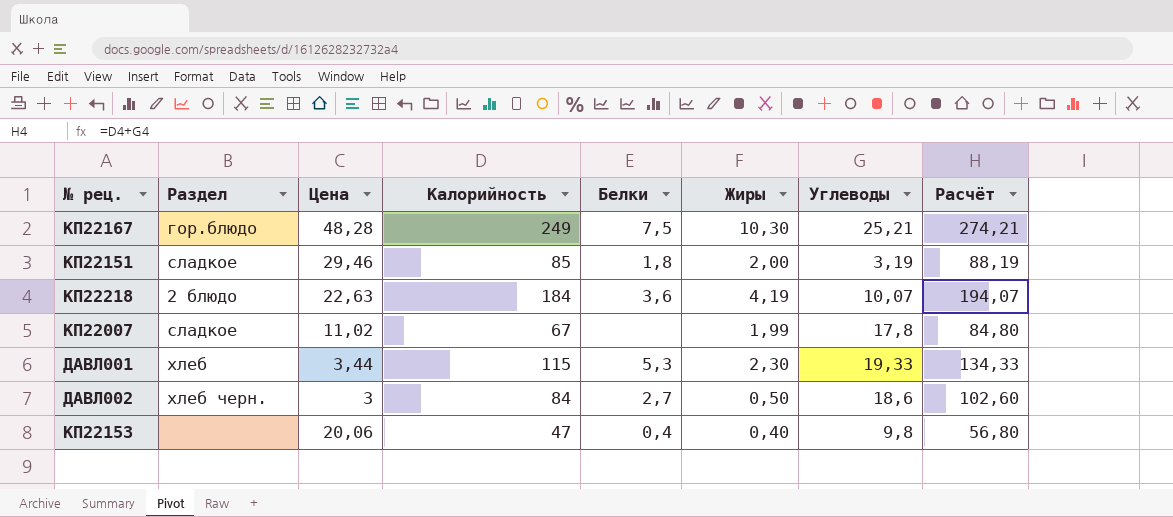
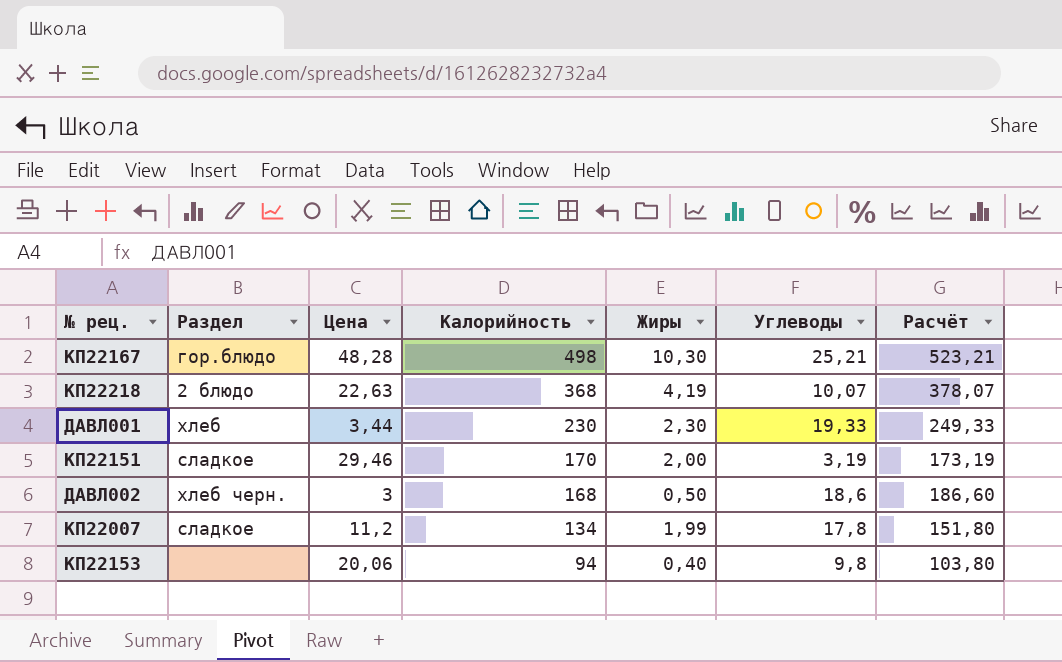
row order: none -> Калорийность descending
column Белки | position: 5 -> none
КП22167 | Калорийность: 249 -> 498
КП22167 | Расчёт: 274,21 -> 523,21
КП22218 | Калорийность: 184 -> 368
КП22218 | Расчёт: 194,07 -> 378,07
ДАВЛ001 | Калорийность: 115 -> 230
ДАВЛ001 | Расчёт: 134,33 -> 249,33
КП22151 | Калорийность: 85 -> 170
КП22151 | Расчёт: 88,19 -> 173,19
ДАВЛ002 | Калорийность: 84 -> 168
ДАВЛ002 | Расчёт: 102,60 -> 186,60
КП22007 | Цена: 11,02 -> 11,2
КП22007 | Калорийность: 67 -> 134
КП22007 | Расчёт: 84,80 -> 151,80
КП22153 | Калорийность: 47 -> 94
КП22153 | Расчёт: 56,80 -> 103,80

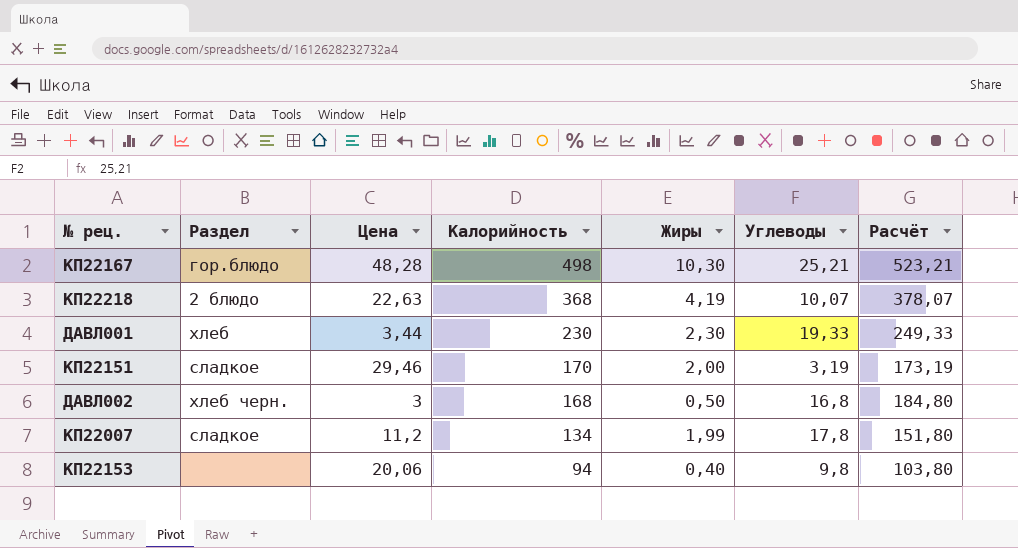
ДАВЛ002 | Углеводы: 18,6 -> 16,8
ДАВЛ002 | Расчёт: 186,60 -> 184,80

